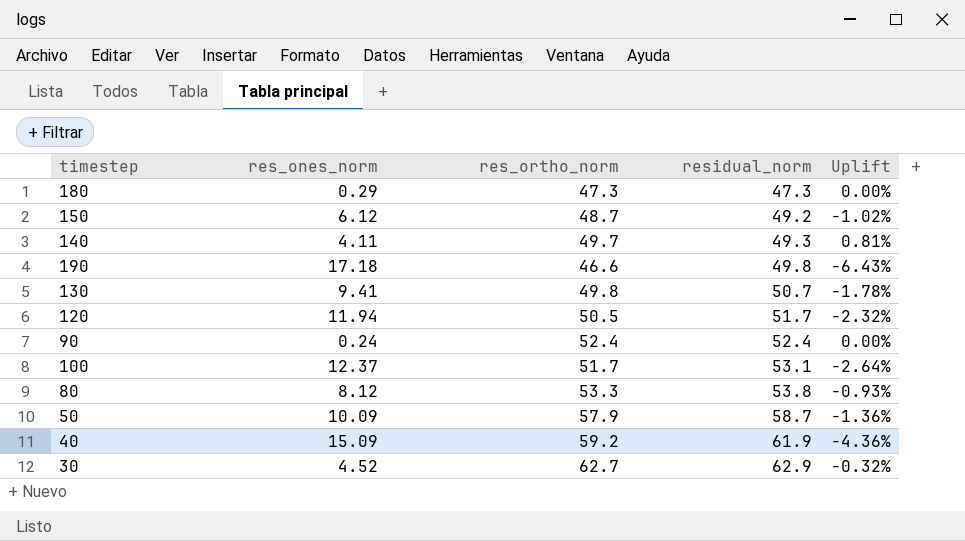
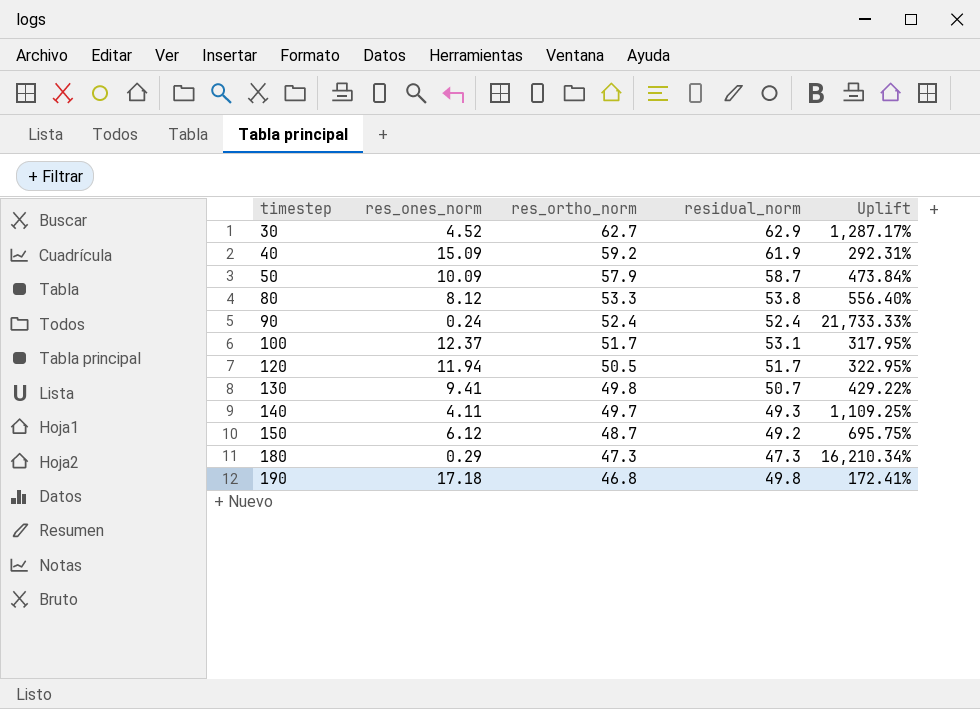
row order: residual_norm ascending -> timestep ascending
column Uplift | formula: ([res_ortho_norm] - [residual_norm]) / [residual_norm] -> ([res_ortho_norm] - [res_ones_norm]) / [res_ones_norm]
190 | res_ortho_norm: 46.6 -> 46.8

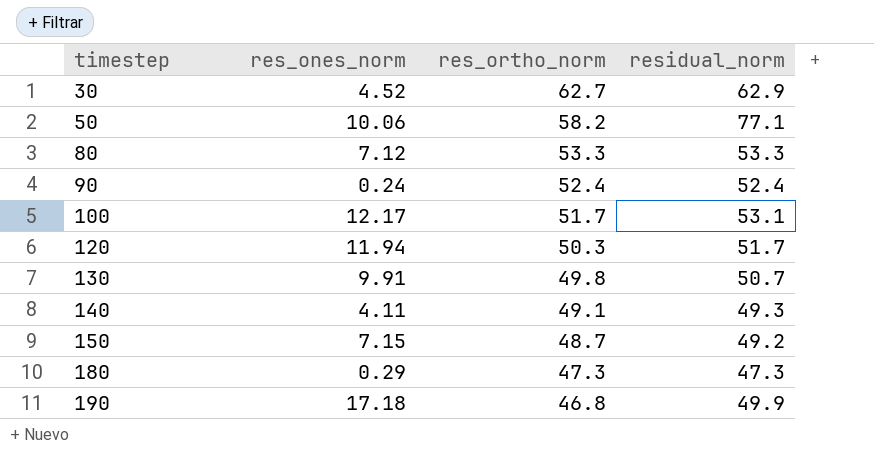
column Uplift | formula: ([res_ortho_norm] - [res_ones_norm]) / [res_ones_norm] -> none
row 40: 15.09 | 59.2 | 61.9 | 292.31% -> none
50 | res_ones_norm: 10.09 -> 10.06
50 | res_ortho_norm: 57.9 -> 58.2
50 | residual_norm: 58.7 -> 77.1
80 | res_ones_norm: 8.12 -> 7.12
80 | residual_norm: 53.8 -> 53.3
100 | res_ones_norm: 12.37 -> 12.17
120 | res_ortho_norm: 50.5 -> 50.3
130 | res_ones_norm: 9.41 -> 9.91
140 | res_ortho_norm: 49.7 -> 49.1
150 | res_ones_norm: 6.12 -> 7.15
190 | residual_norm: 49.8 -> 49.9

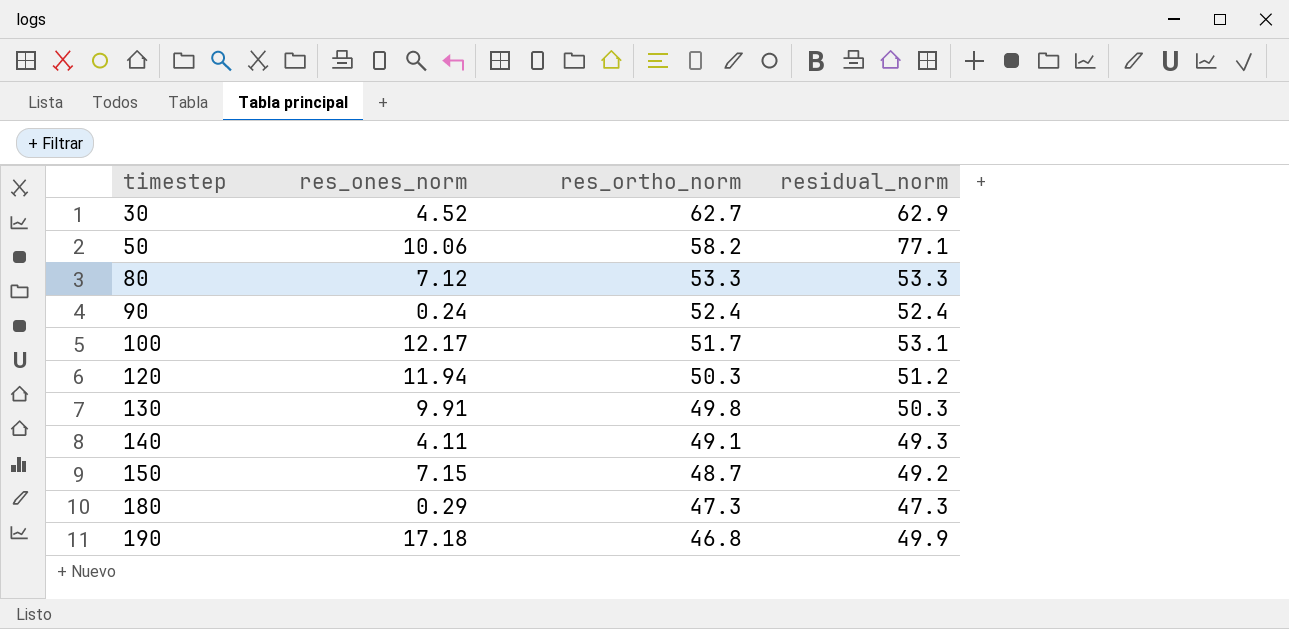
120 | residual_norm: 51.7 -> 51.2
130 | residual_norm: 50.7 -> 50.3

